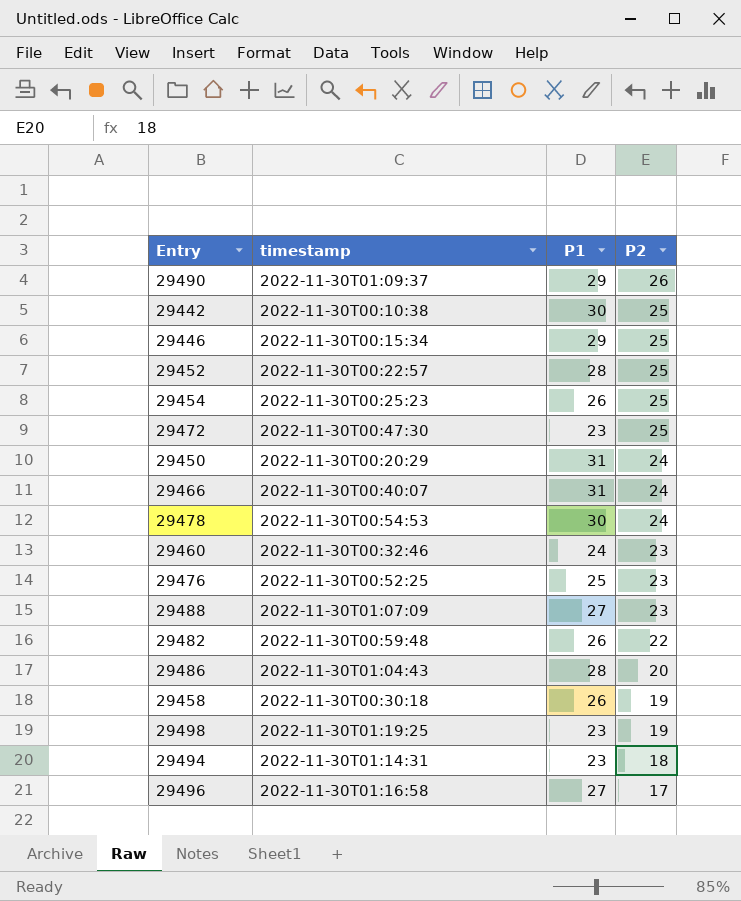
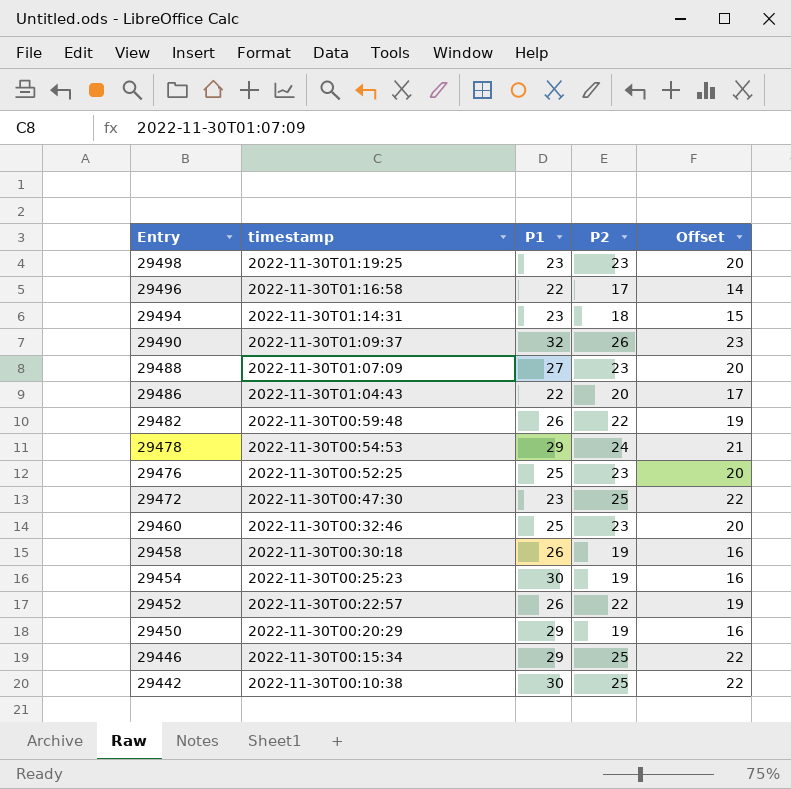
row order: P2 descending -> Entry descending
column Offset | formula: none -> [P2] - 3
row 29466: 2022-11-30T00:40:07 | 31 | 24 -> none
29498 | P2: 19 -> 23
29496 | P1: 27 -> 22
29490 | P1: 29 -> 32
29486 | P1: 28 -> 22
29478 | P1: 30 -> 29
29460 | P1: 24 -> 25
29454 | P1: 26 -> 30
29454 | P2: 25 -> 19
29452 | P1: 28 -> 26
29452 | P2: 25 -> 22
29450 | P1: 31 -> 29
29450 | P2: 24 -> 19

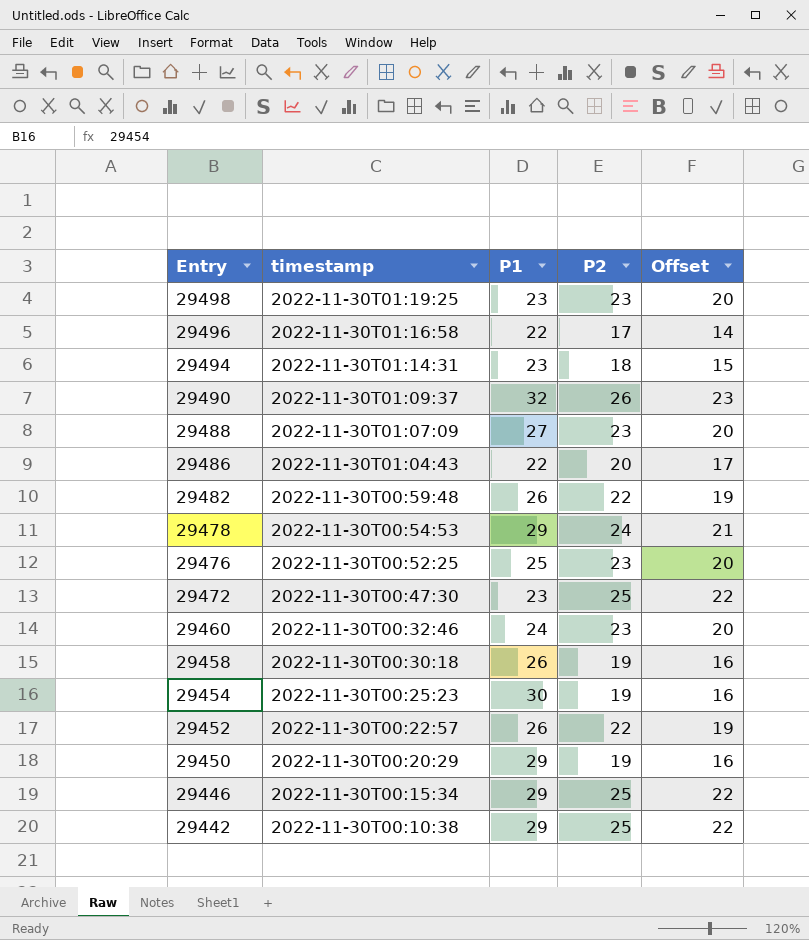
29460 | P1: 25 -> 24
29442 | P1: 30 -> 29

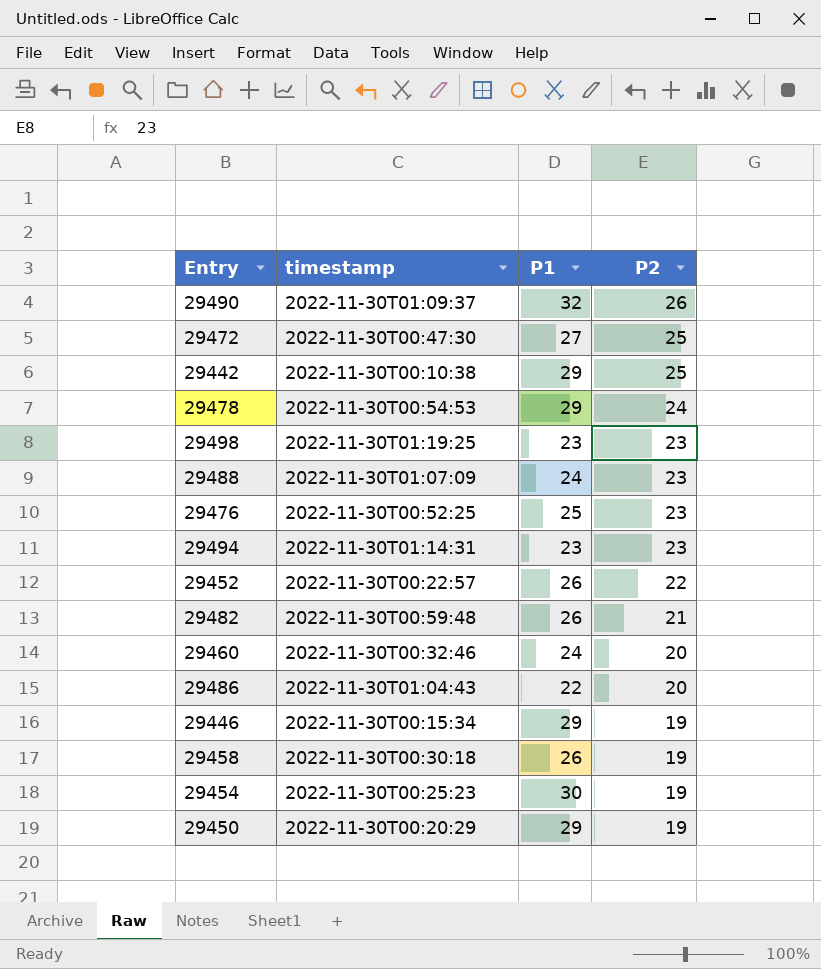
row order: Entry descending -> P2 descending
column Offset | formula: [P2] - 3 -> none
row 29496: 2022-11-30T01:16:58 | 22 | 17 | 14 -> none
29472 | P1: 23 -> 27
29488 | P1: 27 -> 24
29494 | P2: 18 -> 23
29482 | P2: 22 -> 21
29460 | P2: 23 -> 20
29446 | P2: 25 -> 19

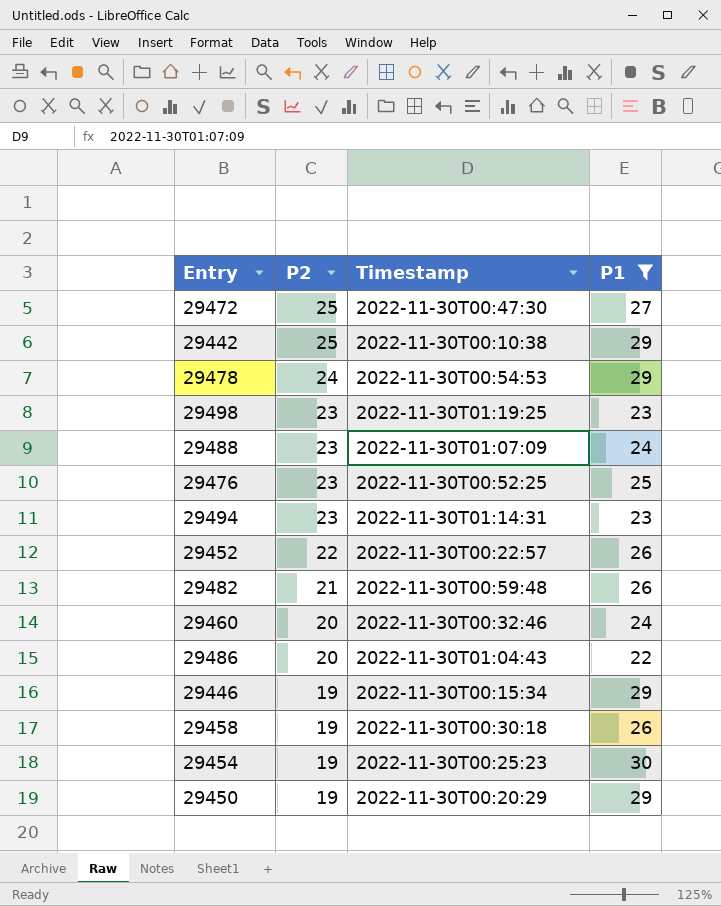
filter: none -> P1 != 32
column P2 | position: 4 -> 2
column name: timestamp -> Timestamp

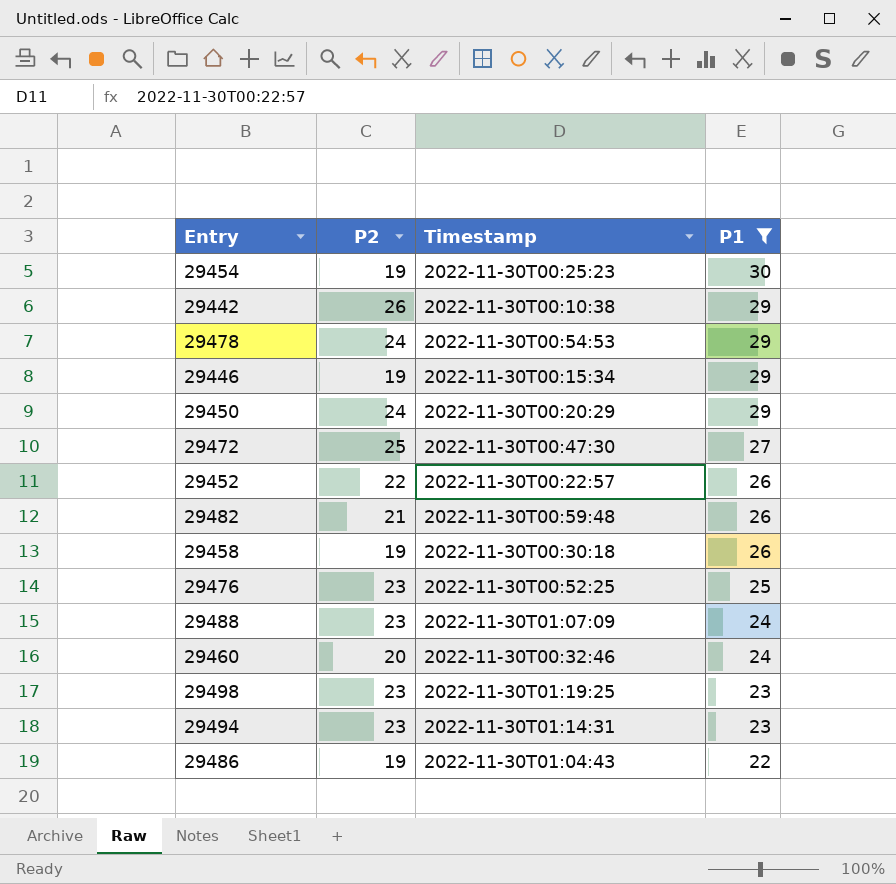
row order: P2 descending -> P1 descending
29442 | P2: 25 -> 26
29450 | P2: 19 -> 24
29486 | P2: 20 -> 19

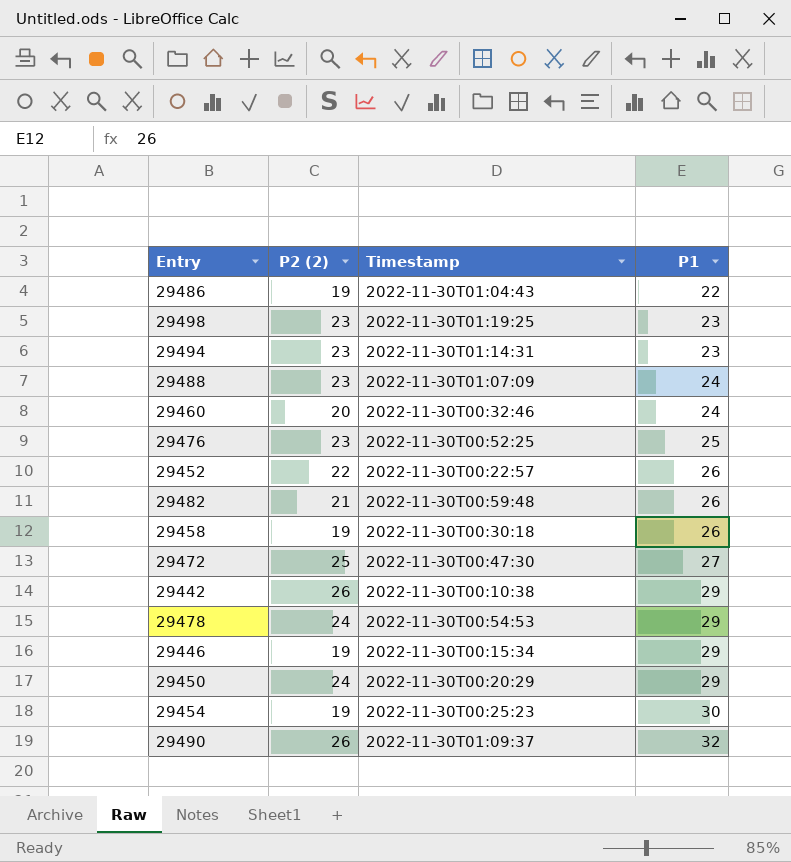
filter: P1 != 32 -> none
row order: P1 descending -> P1 ascending
column name: P2 -> P2 (2)

